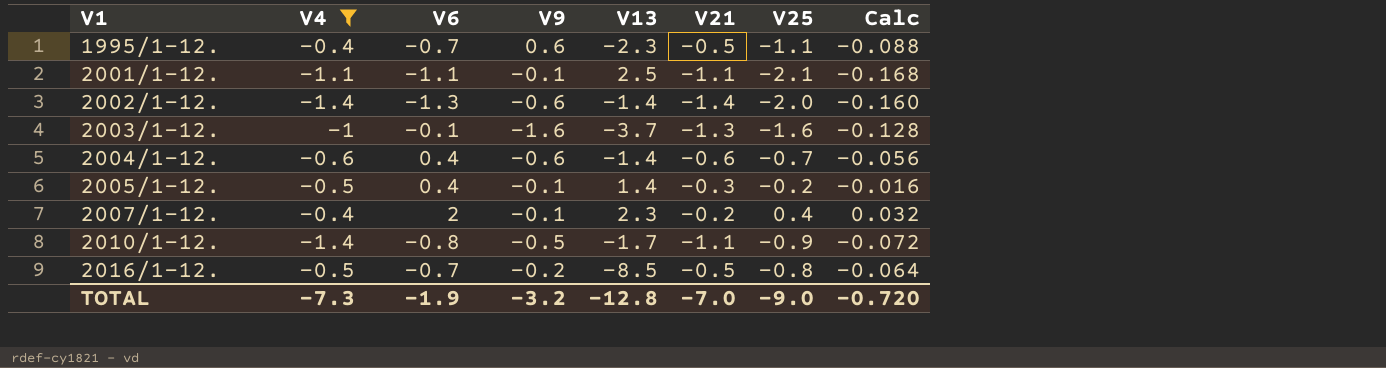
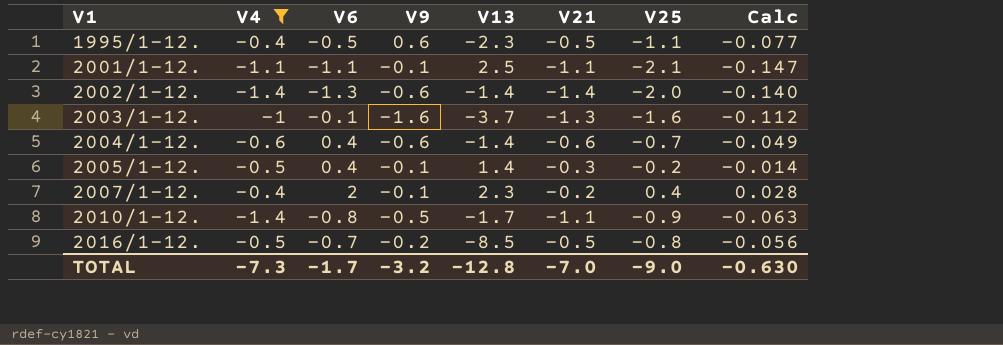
column Calc | formula: [V25] * 0.08 -> [V25] * 0.07
1995/1-12. | V6: -0.7 -> -0.5
TOTAL | V6: -1.9 -> -1.7
TOTAL | Calc: -0.720 -> -0.630

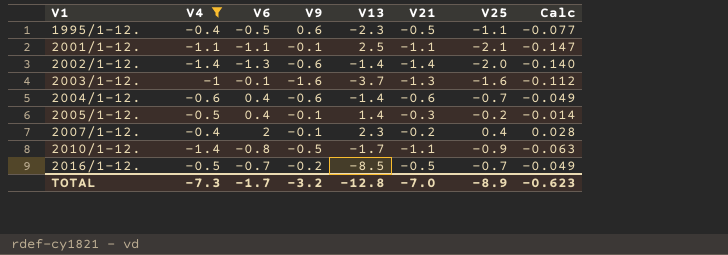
2016/1-12. | V25: -0.8 -> -0.7
2016/1-12. | Calc: -0.056 -> -0.049
TOTAL | V25: -9.0 -> -8.9
TOTAL | Calc: -0.630 -> -0.623

